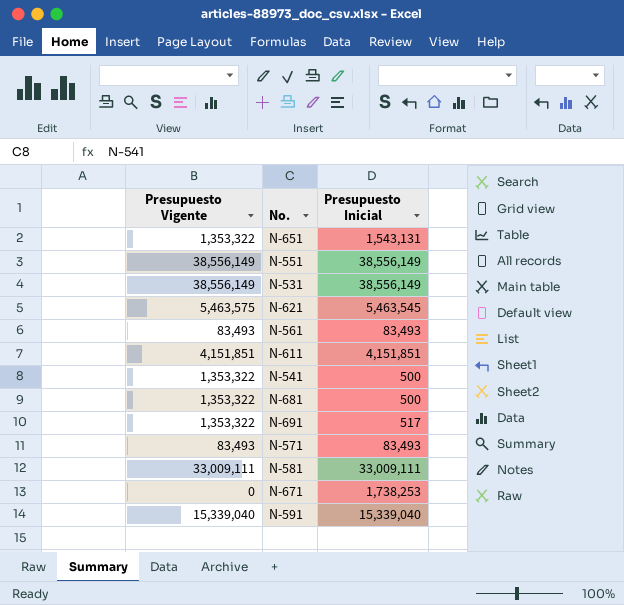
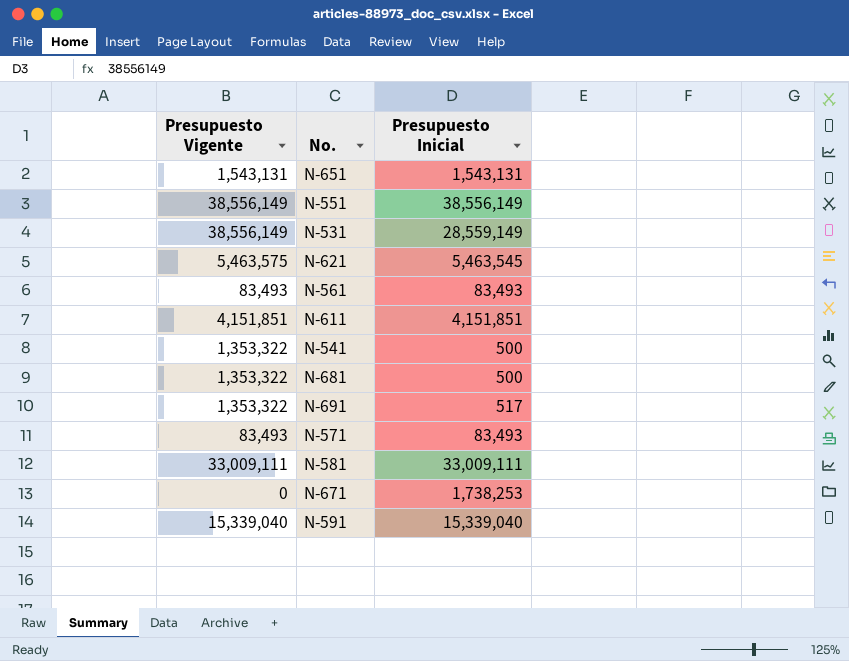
N-651 | Presupuesto Vigente: 1,353,322 -> 1,543,131
N-531 | Presupuesto Inicial: 38,556,149 -> 28,559,149

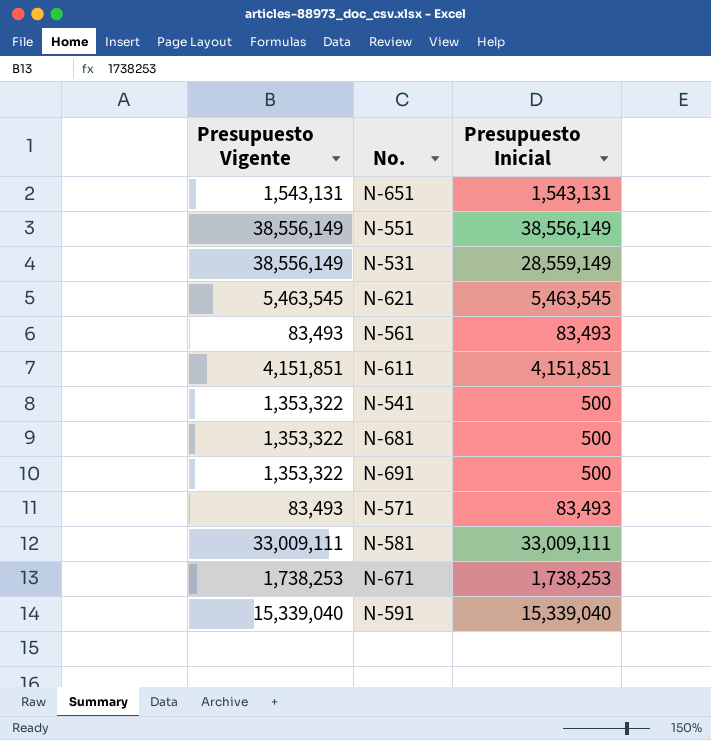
N-621 | Presupuesto Vigente: 5,463,575 -> 5,463,545
N-691 | Presupuesto Inicial: 517 -> 500
N-671 | Presupuesto Vigente: 0 -> 1,738,253

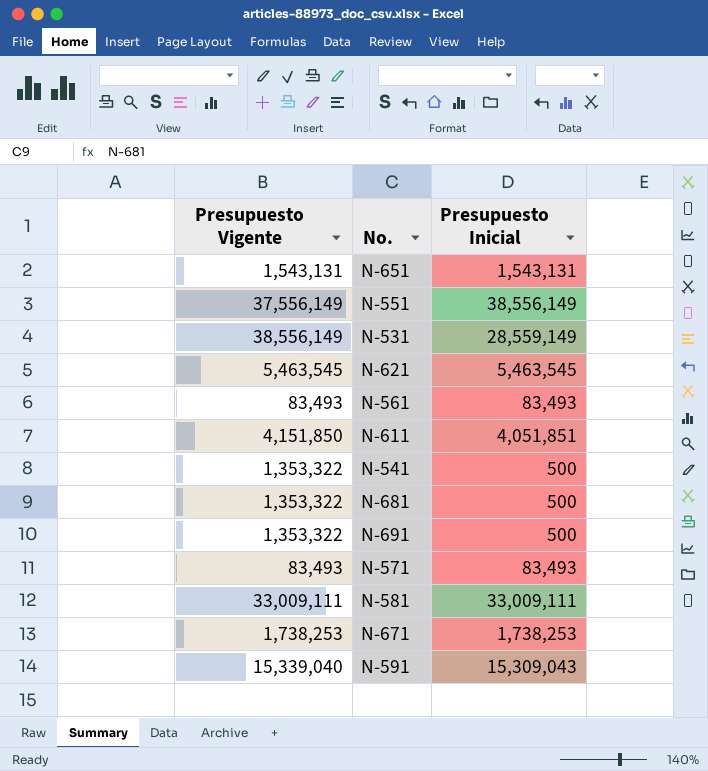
N-551 | Presupuesto Vigente: 38,556,149 -> 37,556,149
N-611 | Presupuesto Vigente: 4,151,851 -> 4,151,850
N-611 | Presupuesto Inicial: 4,151,851 -> 4,051,851
N-591 | Presupuesto Inicial: 15,339,040 -> 15,309,043

